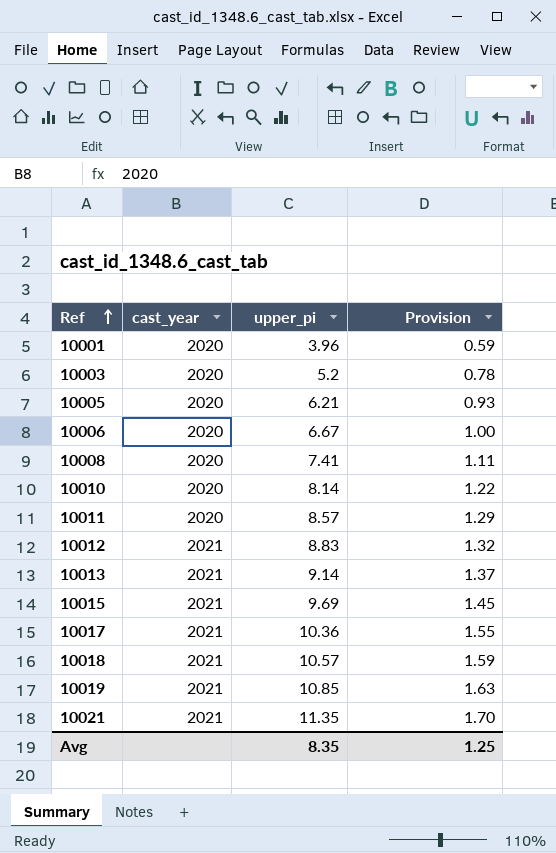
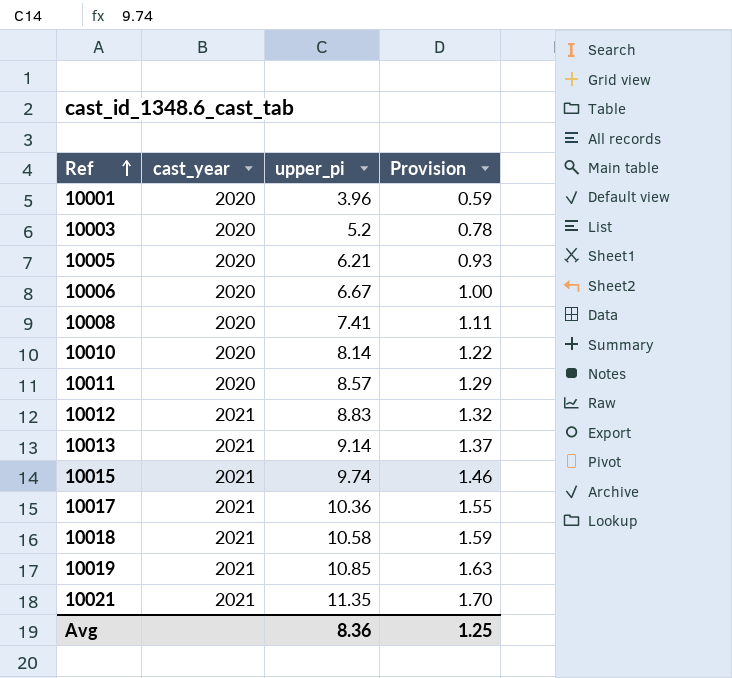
10015 | upper_pi: 9.69 -> 9.74
10015 | Provision: 1.45 -> 1.46
10018 | upper_pi: 10.57 -> 10.58
Avg | upper_pi: 8.35 -> 8.36

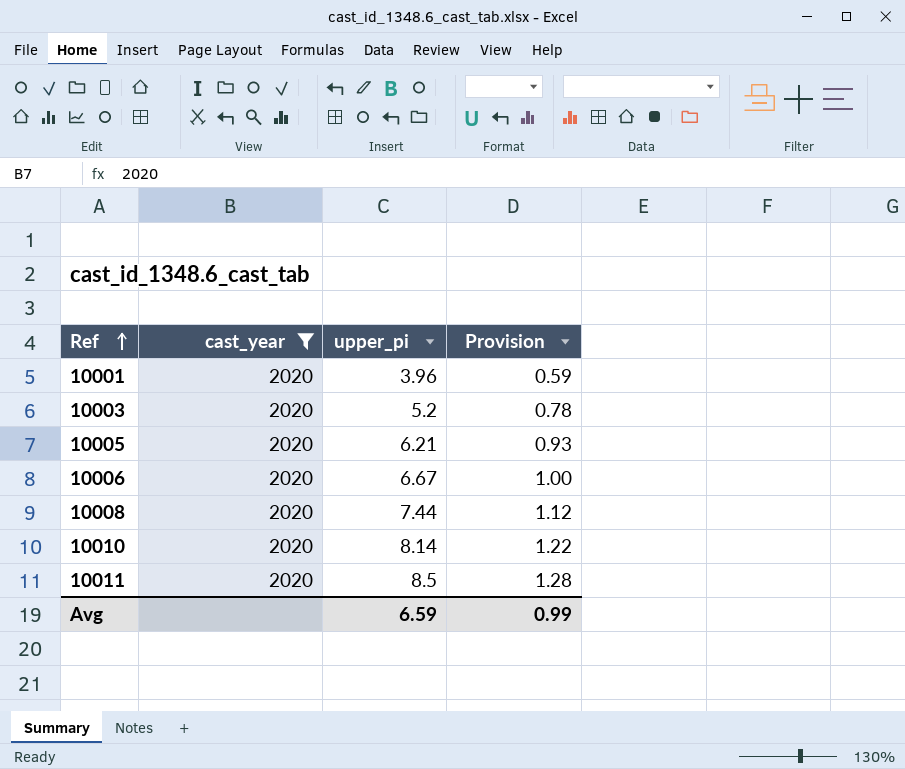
filter: none -> cast_year = 2020
10008 | upper_pi: 7.41 -> 7.44
10008 | Provision: 1.11 -> 1.12
10011 | upper_pi: 8.57 -> 8.5
10011 | Provision: 1.29 -> 1.28
Avg | upper_pi: 8.36 -> 6.59
Avg | Provision: 1.25 -> 0.99

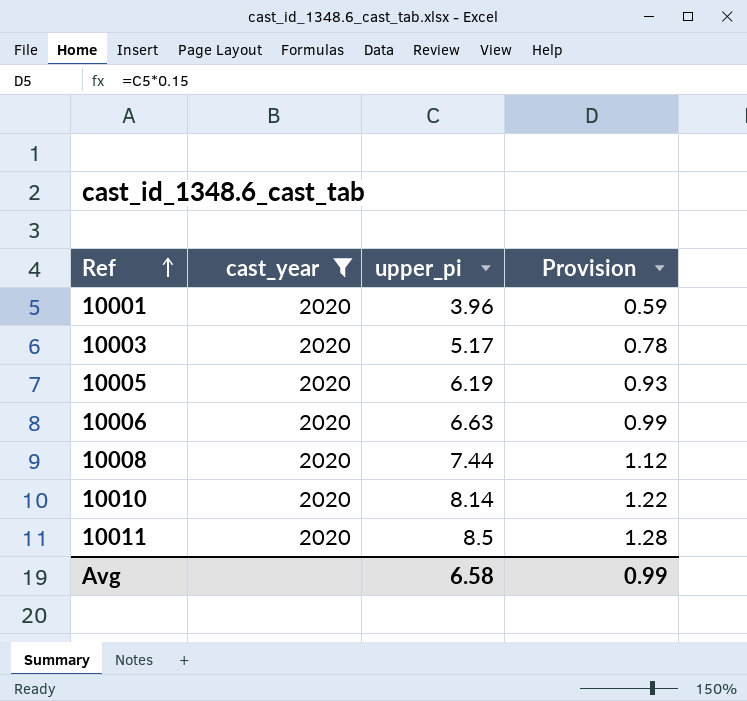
10003 | upper_pi: 5.2 -> 5.17
10005 | upper_pi: 6.21 -> 6.19
10006 | upper_pi: 6.67 -> 6.63
10006 | Provision: 1.00 -> 0.99
Avg | upper_pi: 6.59 -> 6.58

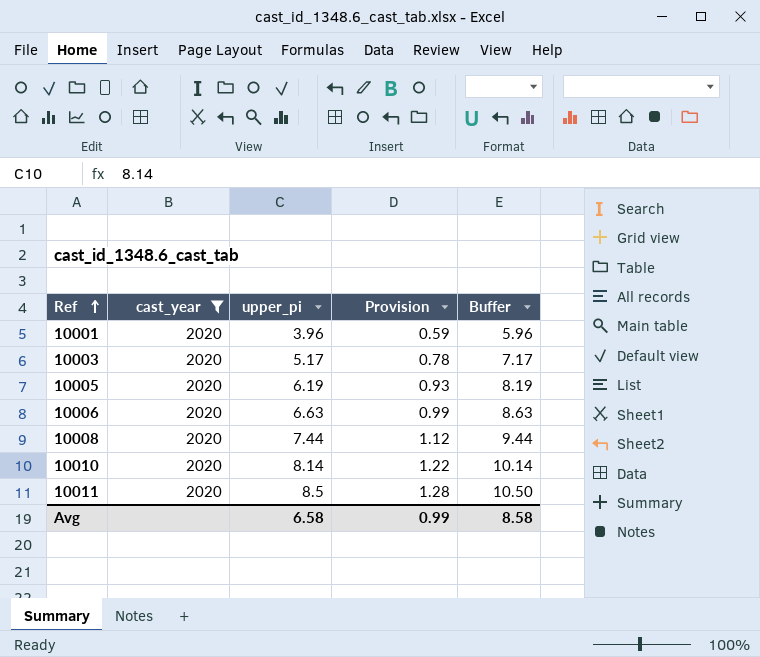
column Buffer | formula: none -> [upper_pi] + 2

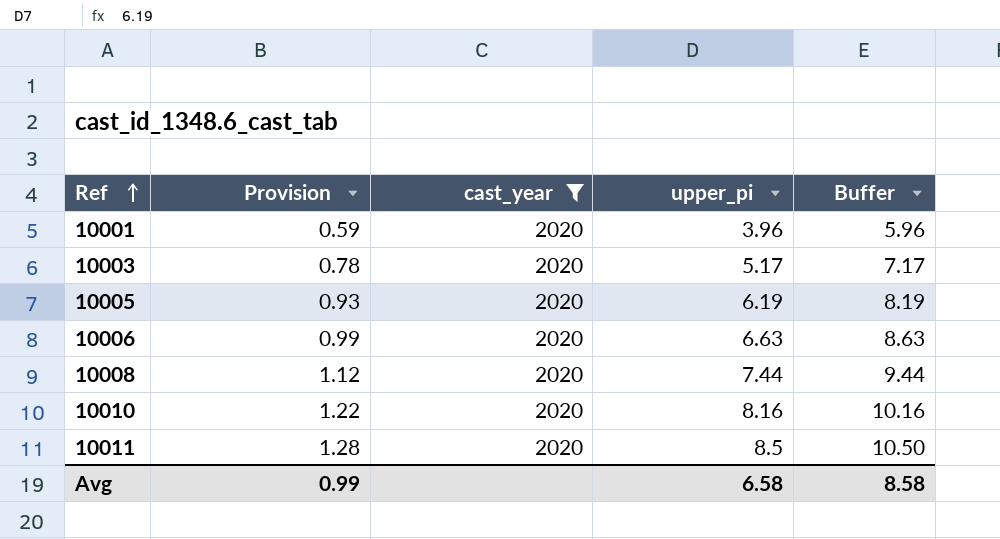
column Provision | position: 4 -> 2
10010 | upper_pi: 8.14 -> 8.16
10010 | Buffer: 10.14 -> 10.16

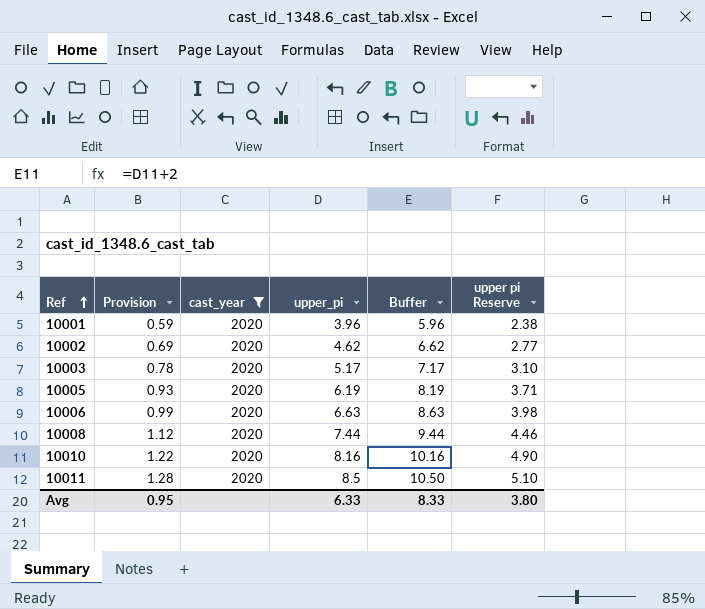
column upper pi Reserve | formula: none -> [upper_pi] * 0.6
row 10002: none -> 0.69 | 2020 | 4.62 | 6.62 | 2.77
Avg | Provision: 0.99 -> 0.95
Avg | upper_pi: 6.58 -> 6.33
Avg | Buffer: 8.58 -> 8.33

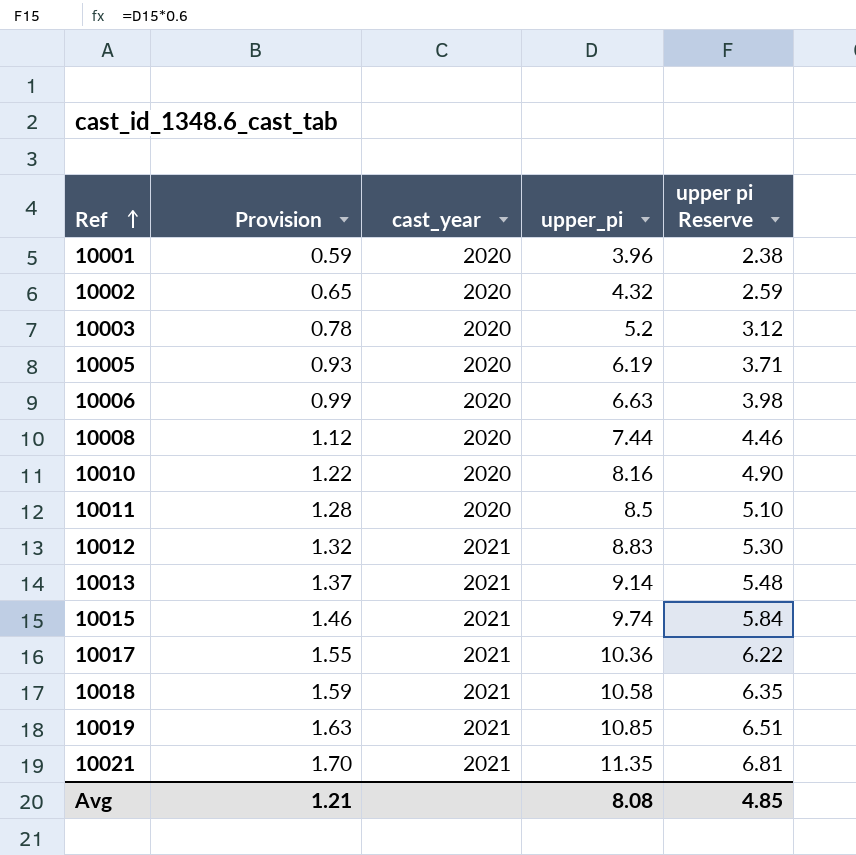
filter: cast_year = 2020 -> none
column Buffer | formula: [upper_pi] + 2 -> none
10002 | Provision: 0.69 -> 0.65
10002 | upper_pi: 4.62 -> 4.32
10002 | upper pi Reserve: 2.77 -> 2.59
10003 | upper_pi: 5.17 -> 5.2
10003 | upper pi Reserve: 3.10 -> 3.12
Avg | Provision: 0.95 -> 1.21
Avg | upper_pi: 6.33 -> 8.08
Avg | upper pi Reserve: 3.80 -> 4.85

